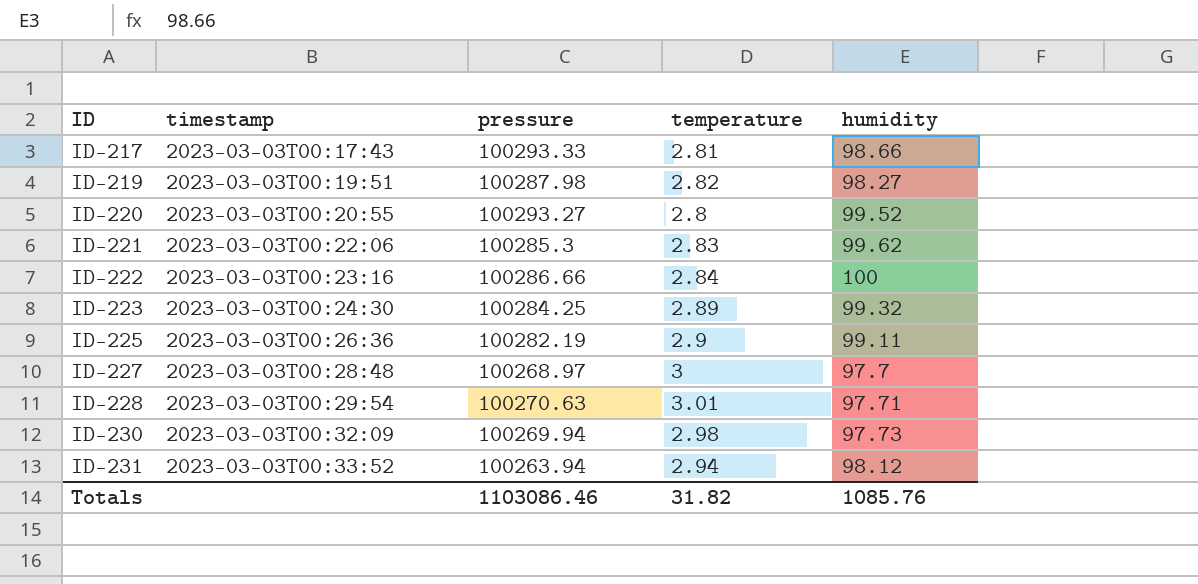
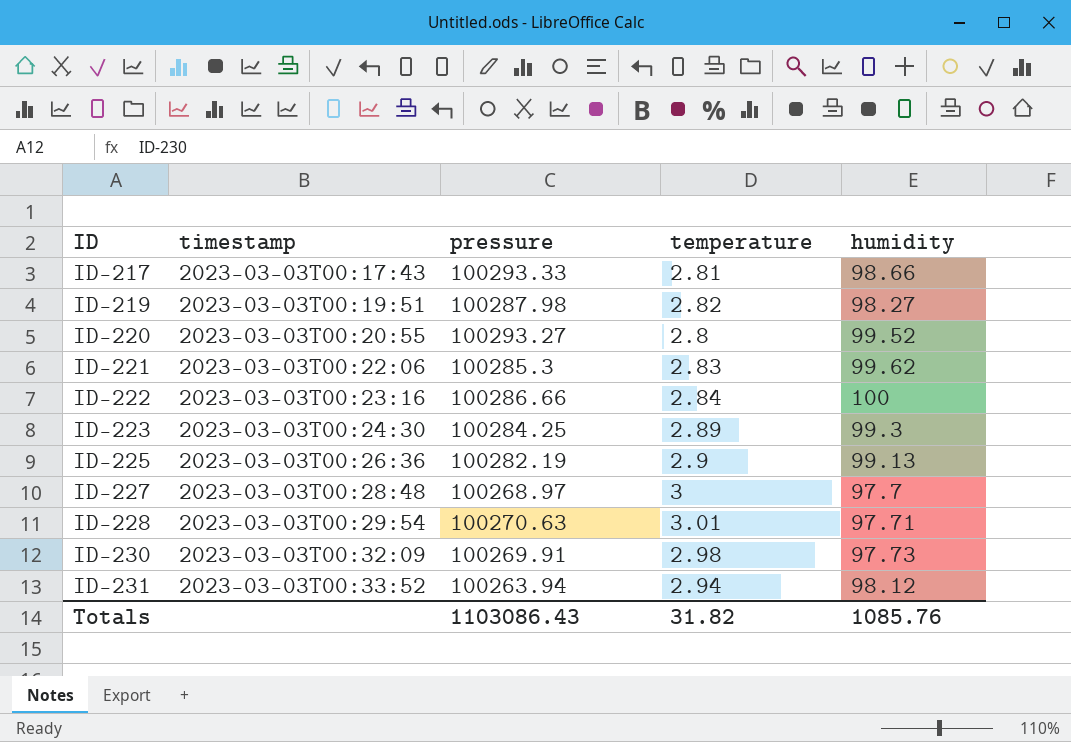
ID-223 | humidity: 99.32 -> 99.3
ID-225 | humidity: 99.11 -> 99.13
ID-230 | pressure: 100269.94 -> 100269.91
Totals | pressure: 1103086.46 -> 1103086.43

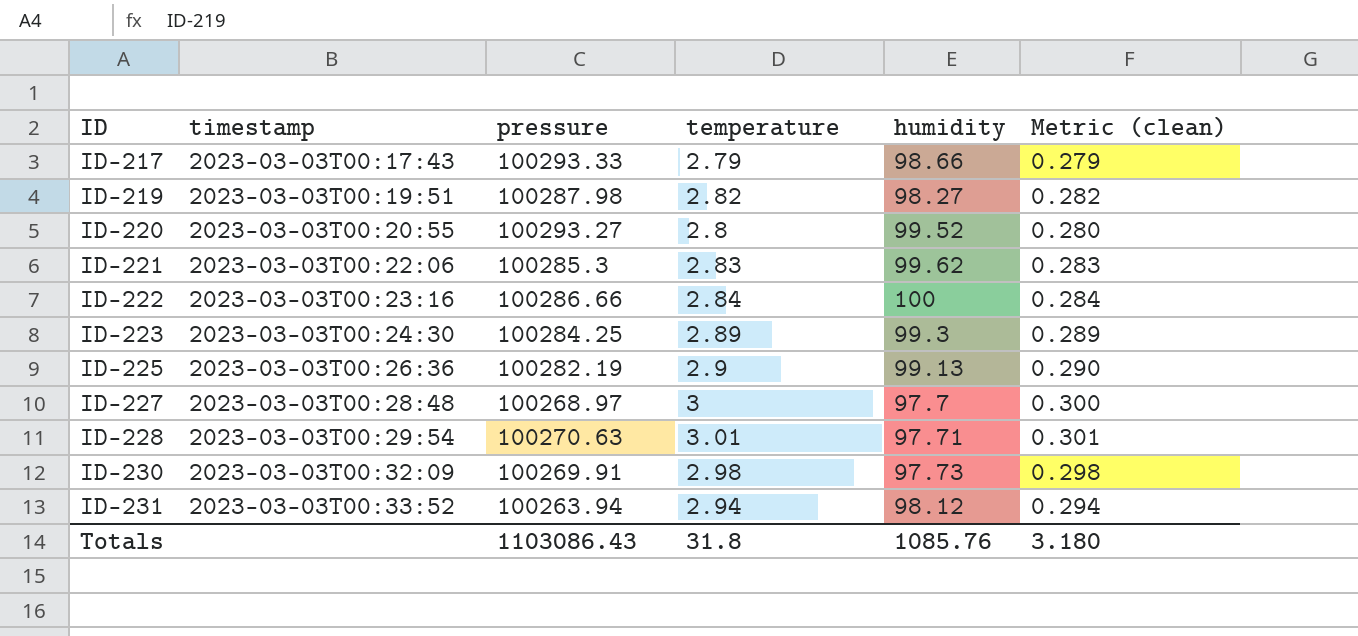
column Metric (clean) | formula: none -> [temperature] * 0.1
ID-217 | temperature: 2.81 -> 2.79
Totals | temperature: 31.82 -> 31.8

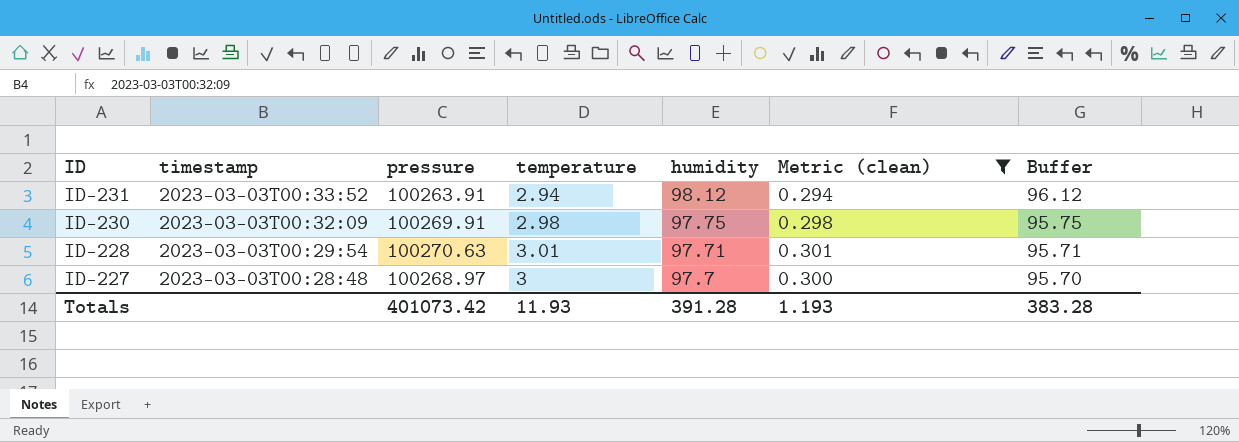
filter: none -> Metric (clean) >= 0.294
row order: ID ascending -> ID descending
column Buffer | formula: none -> [humidity] - 2
ID-231 | pressure: 100263.94 -> 100263.91
ID-230 | humidity: 97.73 -> 97.75
Totals | pressure: 1103086.43 -> 401073.42
Totals | temperature: 31.8 -> 11.93
Totals | humidity: 1085.76 -> 391.28
Totals | Metric (clean): 3.180 -> 1.193

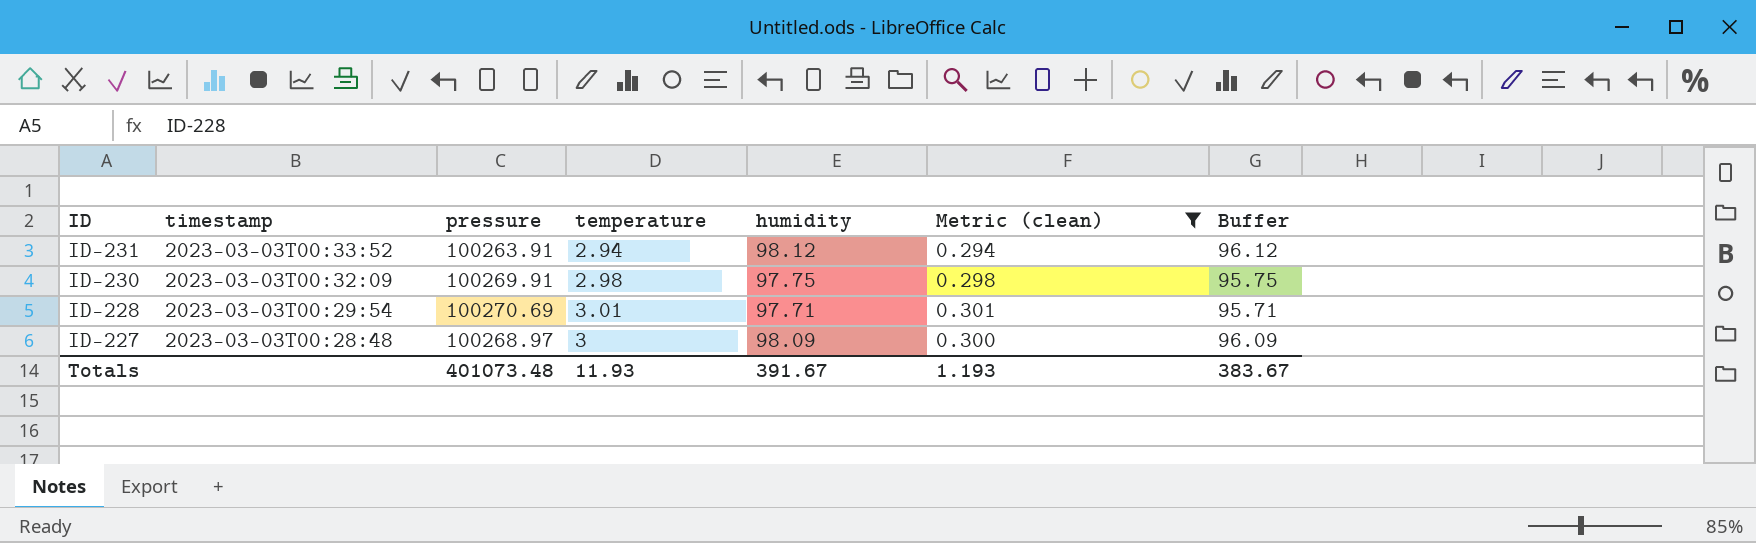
ID-228 | pressure: 100270.63 -> 100270.69
ID-227 | humidity: 97.7 -> 98.09
ID-227 | Buffer: 95.70 -> 96.09
Totals | pressure: 401073.42 -> 401073.48
Totals | humidity: 391.28 -> 391.67
Totals | Buffer: 383.28 -> 383.67

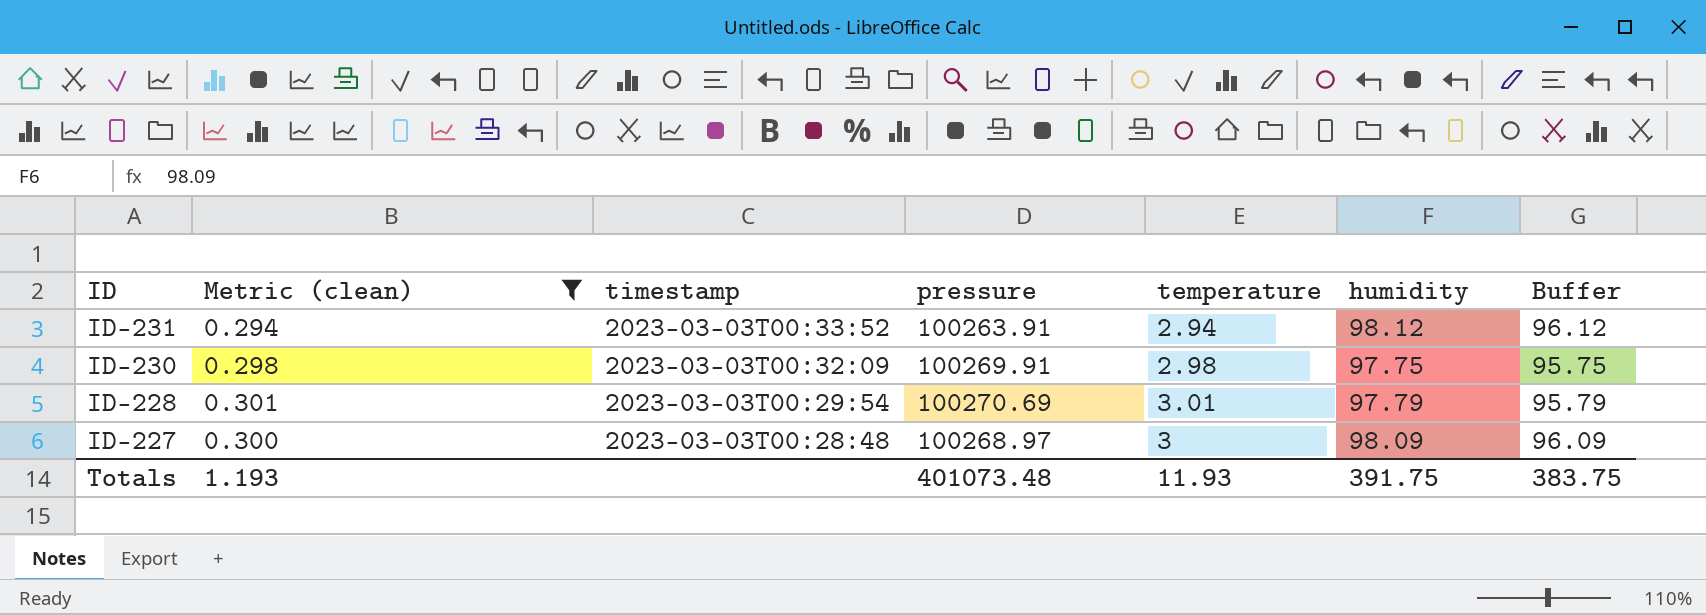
column Metric (clean) | position: 6 -> 2
ID-228 | humidity: 97.71 -> 97.79
ID-228 | Buffer: 95.71 -> 95.79
Totals | humidity: 391.67 -> 391.75
Totals | Buffer: 383.67 -> 383.75

